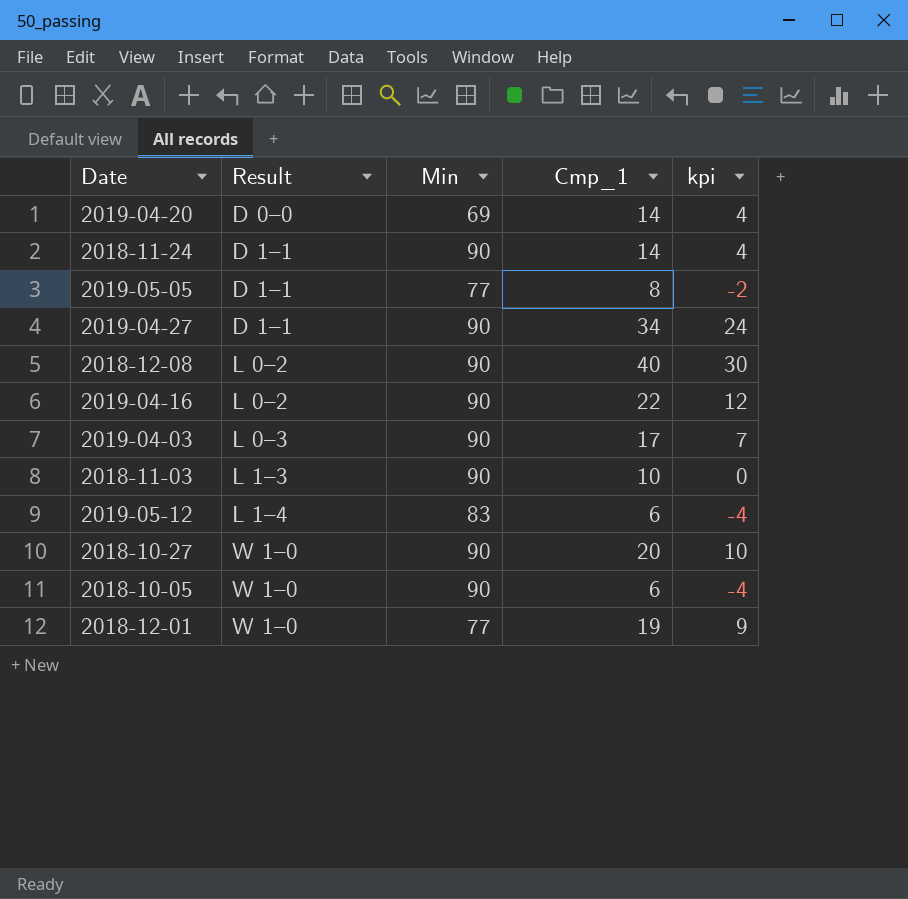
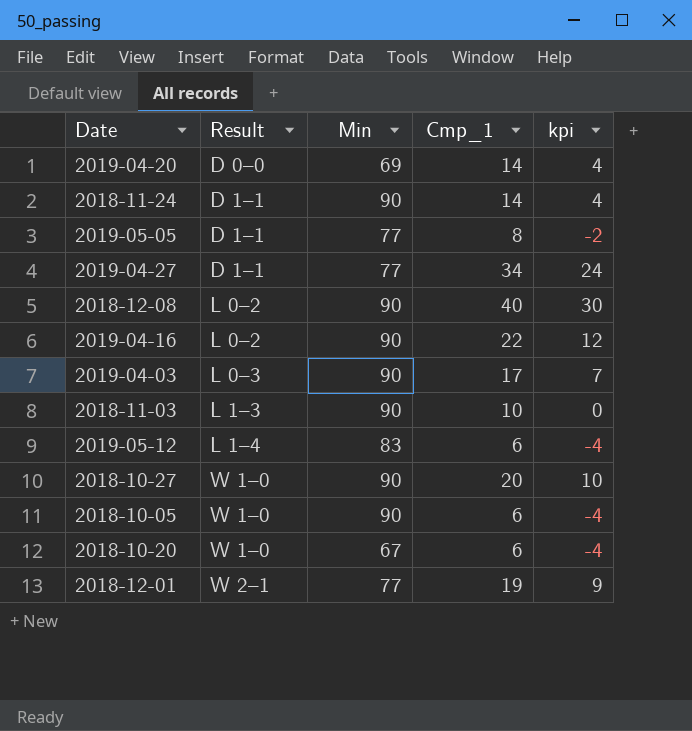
2019-04-27 | Min: 90 -> 77
row 2018-10-20: none -> W 1–0 | 67 | 6 | -4
2018-12-01 | Result: W 1–0 -> W 2–1

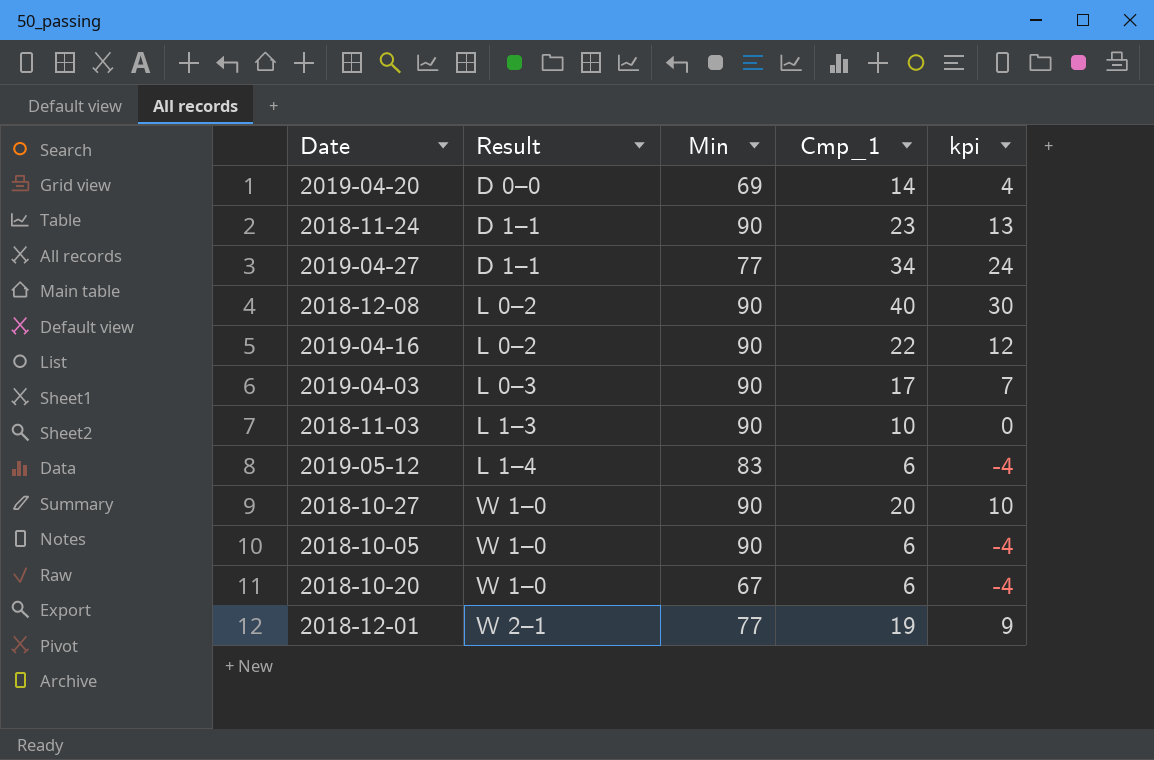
row 2019-05-05: D 1–1 | 77 | 8 | -2 -> none
2018-11-24 | Cmp_1: 14 -> 23
2018-11-24 | kpi: 4 -> 13

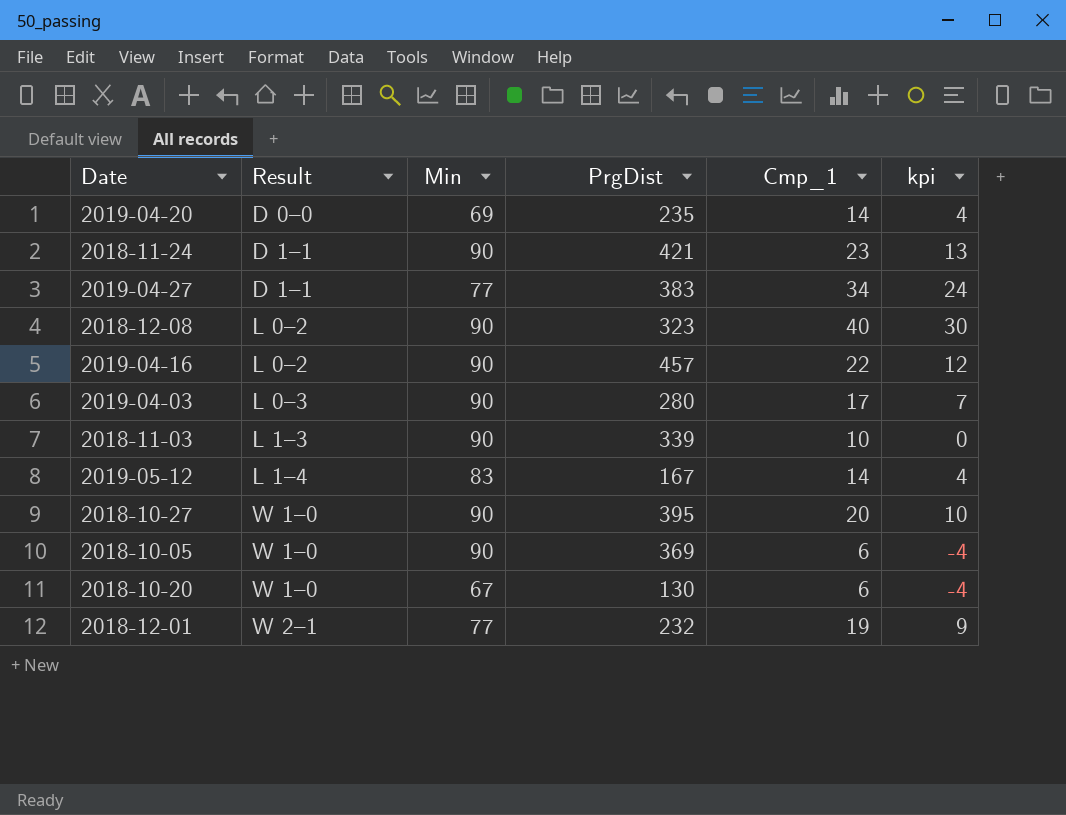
column PrgDist | position: none -> 4
2019-05-12 | Cmp_1: 6 -> 14
2019-05-12 | kpi: -4 -> 4

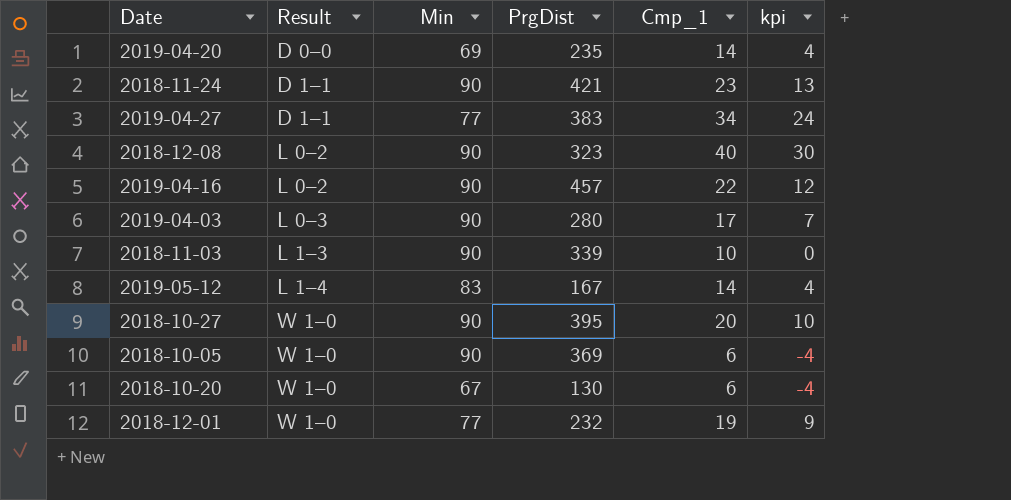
2018-12-01 | Result: W 2–1 -> W 1–0

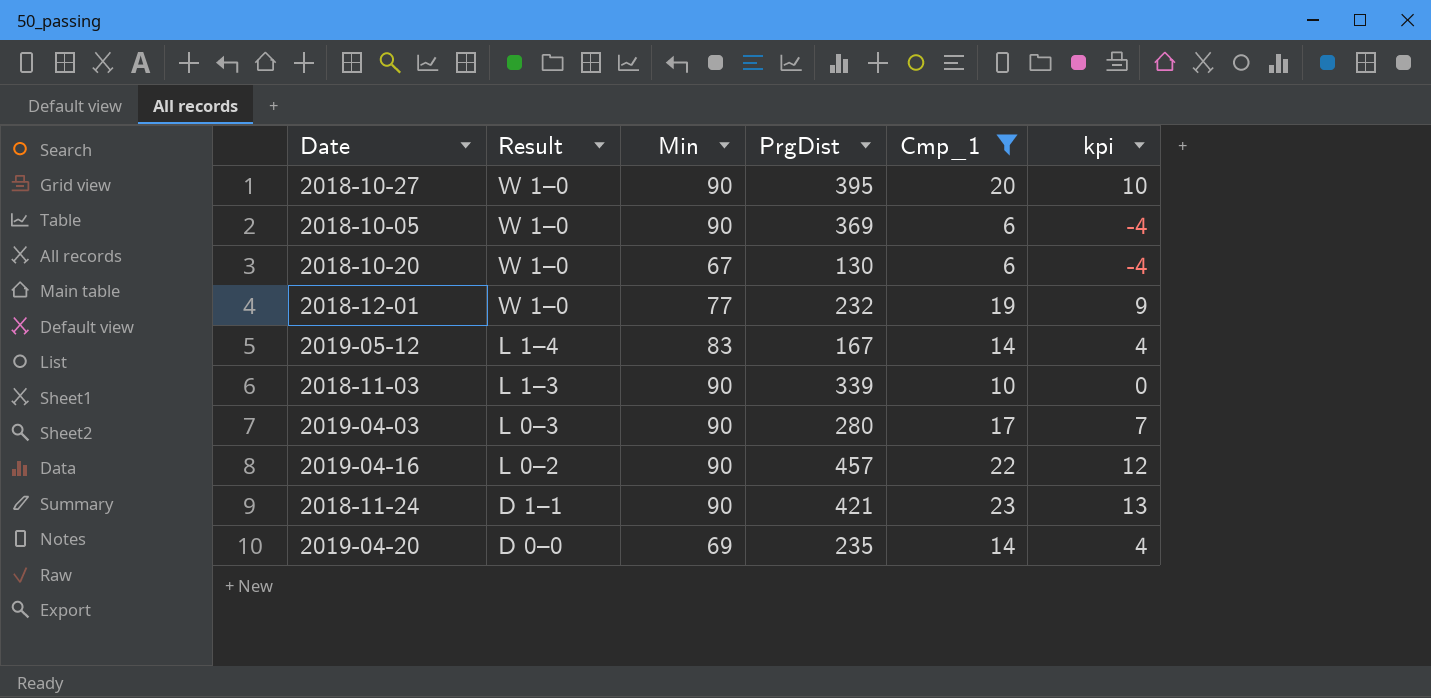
filter: none -> Cmp_1 <= 23
row order: Result ascending -> Result descending

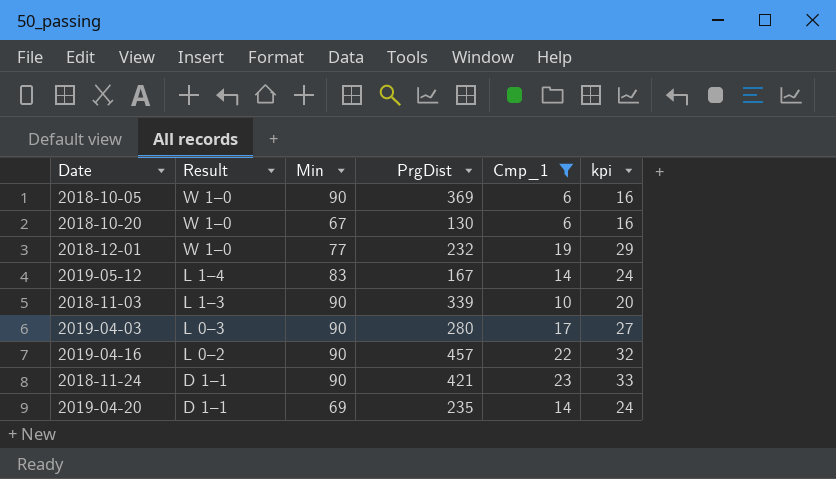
column kpi | formula: [Cmp_1] - 10 -> [Cmp_1] + 10
row 2018-10-27: W 1–0 | 90 | 395 | 20 | 10 -> none
2019-04-20 | Result: D 0–0 -> D 1–1

